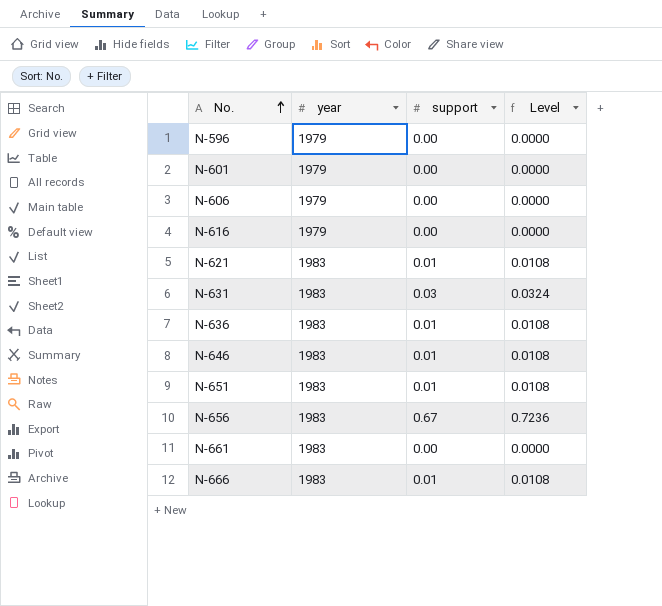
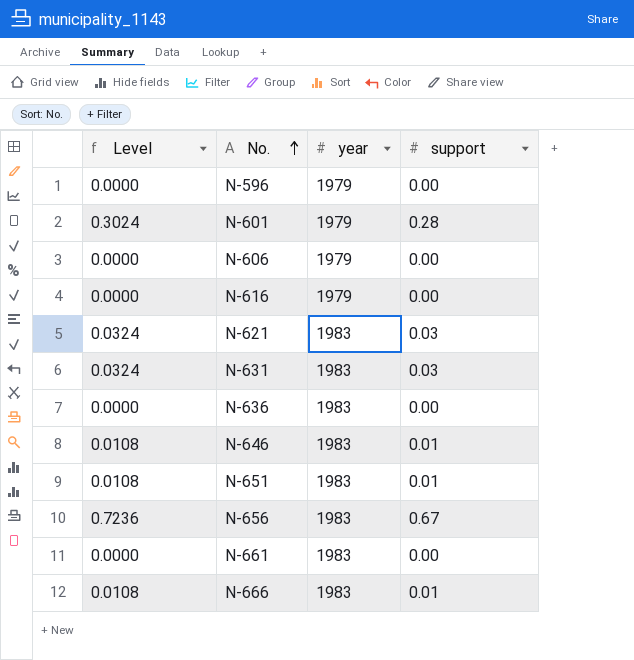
column Level | position: 4 -> 1
N-601 | Level: 0.0000 -> 0.3024
N-601 | support: 0.00 -> 0.28
N-621 | Level: 0.0108 -> 0.0324
N-621 | support: 0.01 -> 0.03
N-636 | Level: 0.0108 -> 0.0000
N-636 | support: 0.01 -> 0.00

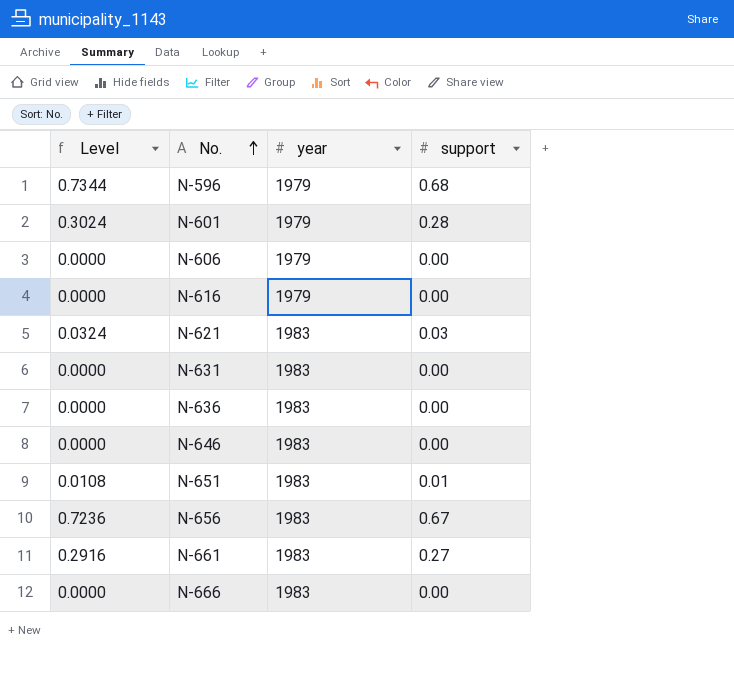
N-596 | Level: 0.0000 -> 0.7344
N-596 | support: 0.00 -> 0.68
N-631 | Level: 0.0324 -> 0.0000
N-631 | support: 0.03 -> 0.00
N-646 | Level: 0.0108 -> 0.0000
N-646 | support: 0.01 -> 0.00
N-661 | Level: 0.0000 -> 0.2916
N-661 | support: 0.00 -> 0.27
N-666 | Level: 0.0108 -> 0.0000
N-666 | support: 0.01 -> 0.00

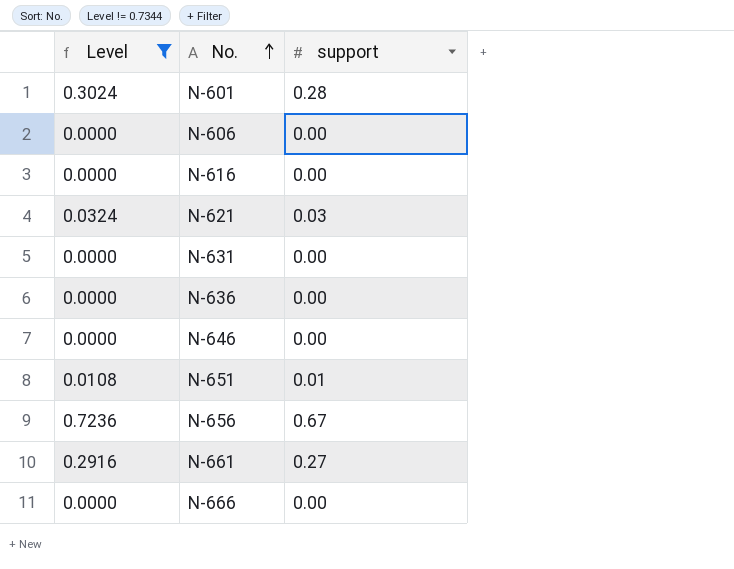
filter: none -> Level != 0.7344
column year | position: 3 -> none

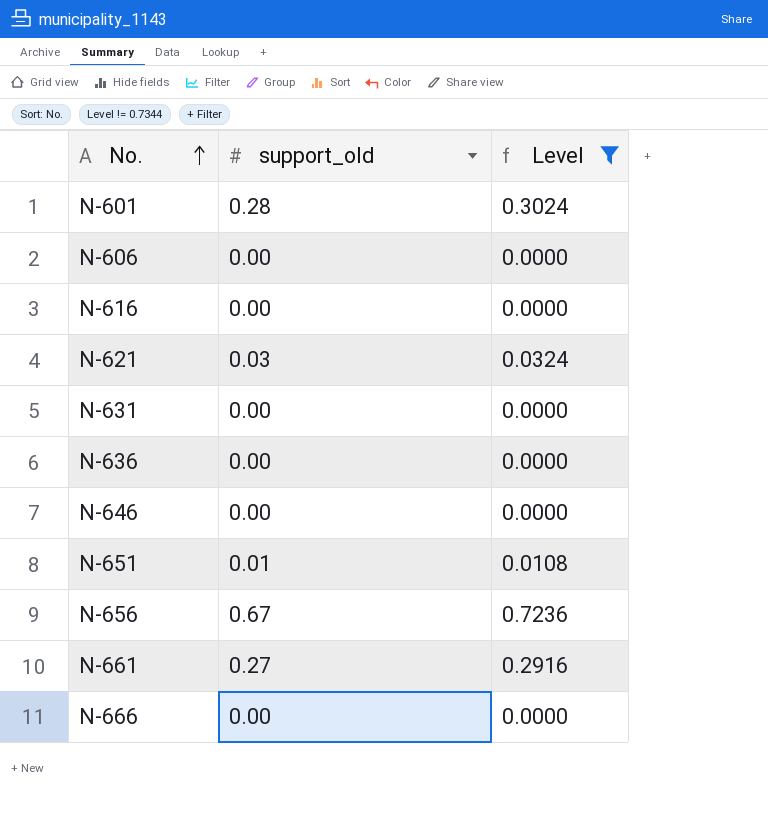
column name: support -> support_old
column Level | position: 1 -> 3

